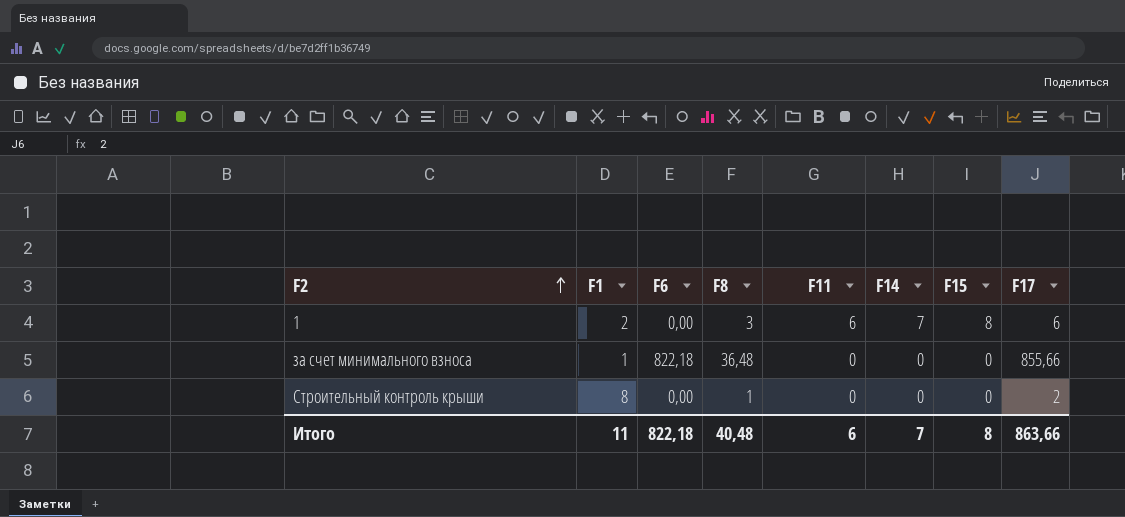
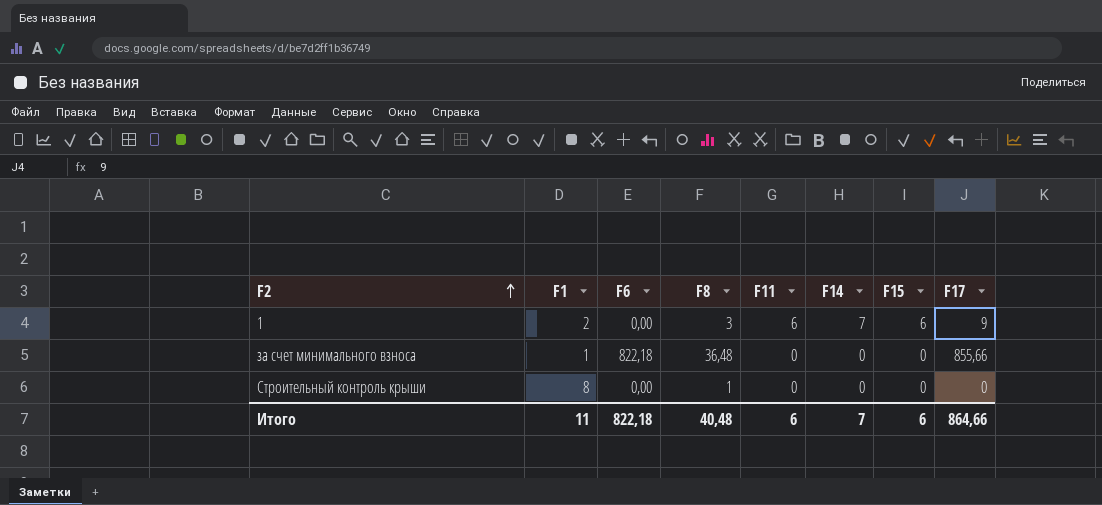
1 | F15: 8 -> 6
1 | F17: 6 -> 9
Строительный контроль крыши | F17: 2 -> 0
Итого | F15: 8 -> 6
Итого | F17: 863,66 -> 864,66

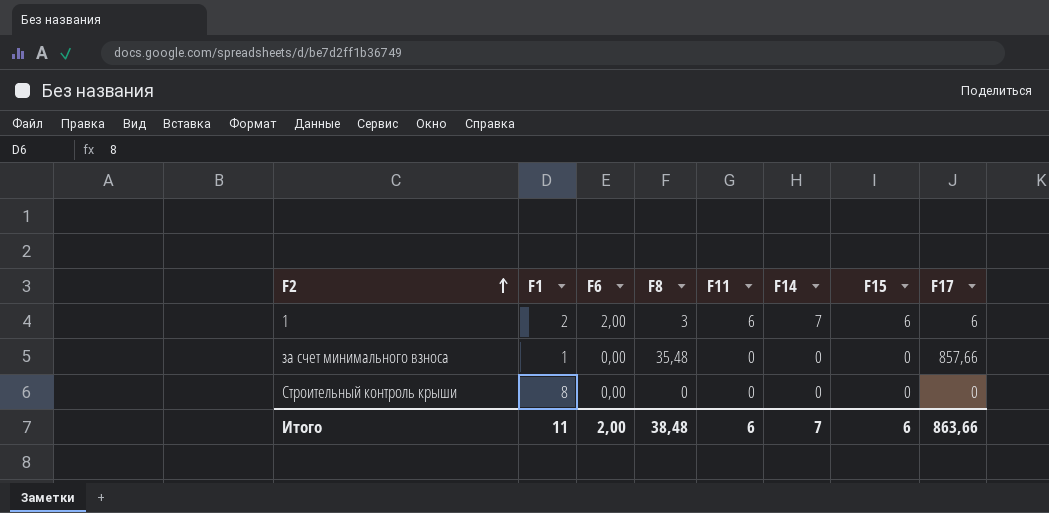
1 | F6: 0,00 -> 2,00
1 | F17: 9 -> 6
за счет минимального взноса | F6: 822,18 -> 0,00
за счет минимального взноса | F8: 36,48 -> 35,48
за счет минимального взноса | F17: 855,66 -> 857,66
Строительный контроль крыши | F8: 1 -> 0
Итого | F6: 822,18 -> 2,00
Итого | F8: 40,48 -> 38,48
Итого | F17: 864,66 -> 863,66

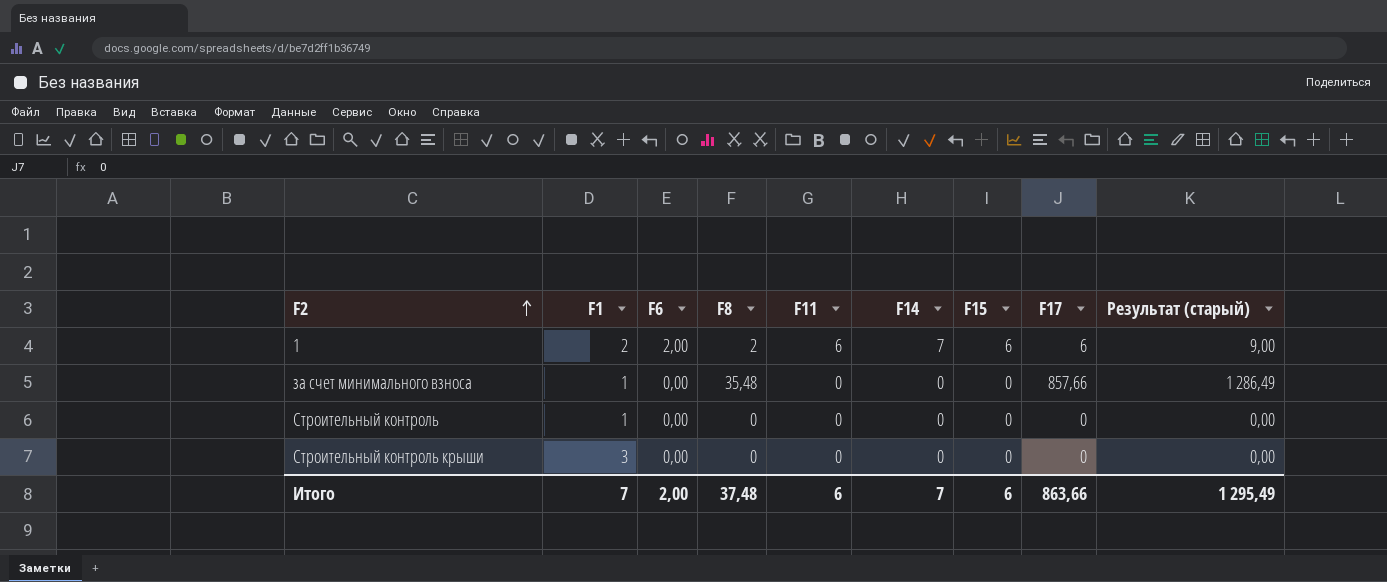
column Результат (старый) | formula: none -> [F17] * 1,5
1 | F8: 3 -> 2
row Строительный контроль: none -> 1 | 0,00 | 0 | 0 | 0 | 0 | 0 | 0,00
Строительный контроль крыши | F1: 8 -> 3
Итого | F1: 11 -> 7
Итого | F8: 38,48 -> 37,48

